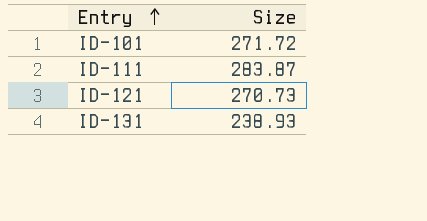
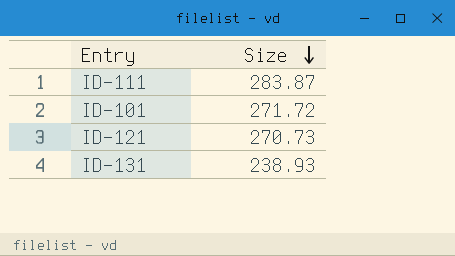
row order: Entry ascending -> Size descending

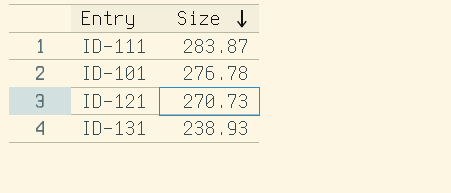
ID-101 | Size: 271.72 -> 276.78

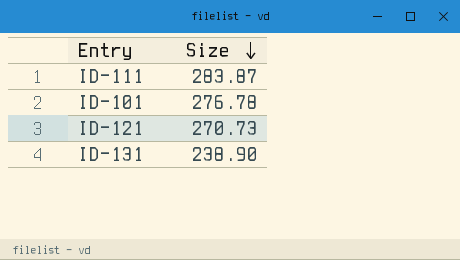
ID-131 | Size: 238.93 -> 238.90

